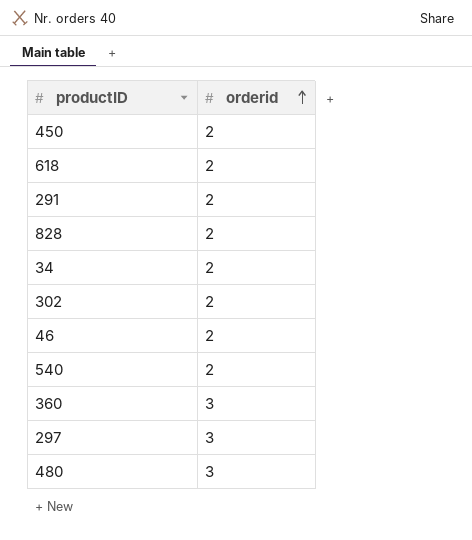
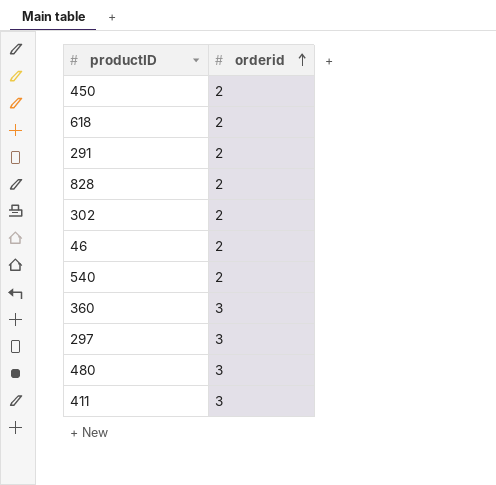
row 34: 2 -> none
row 411: none -> 3

